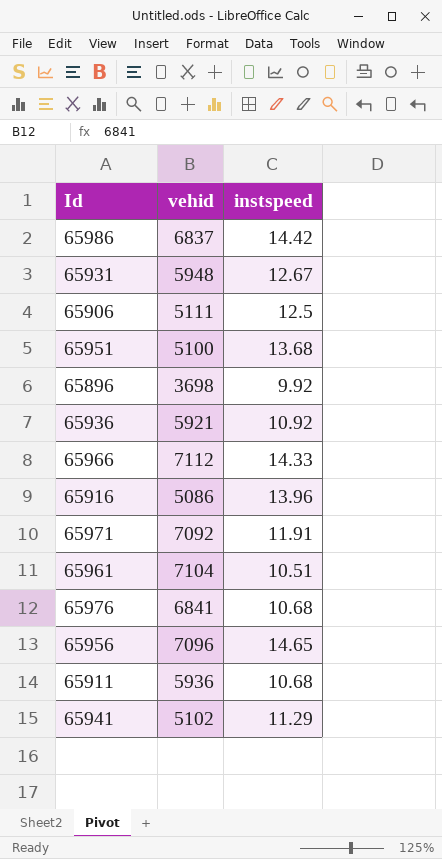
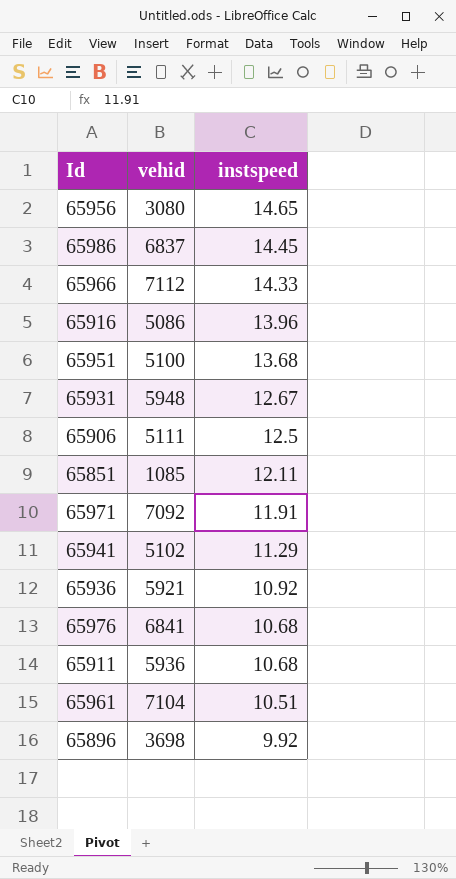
row order: none -> instspeed descending
65956 | vehid: 7096 -> 3080
65986 | instspeed: 14.42 -> 14.45
row 65851: none -> 1085 | 12.11

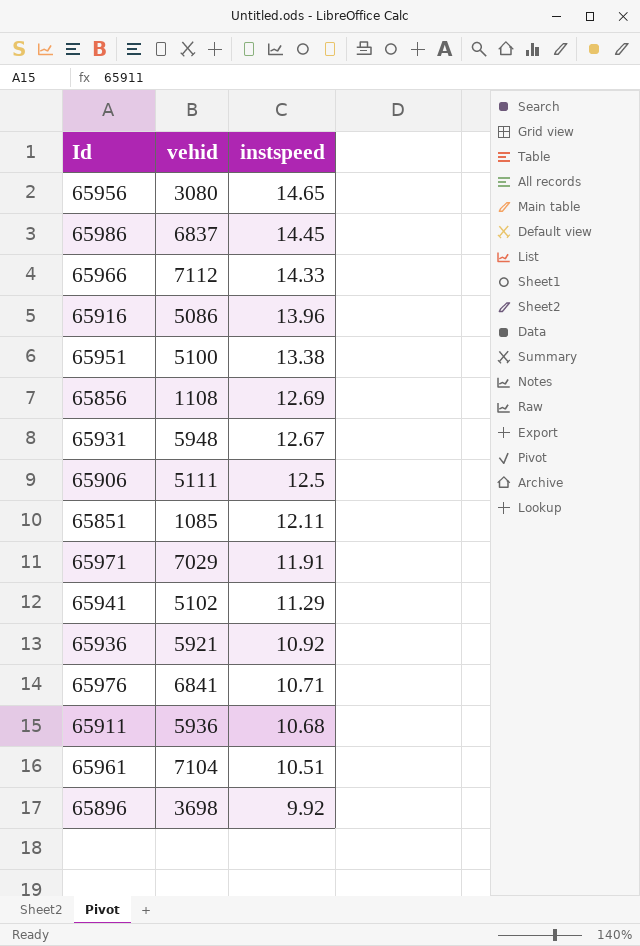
65951 | instspeed: 13.68 -> 13.38
row 65856: none -> 1108 | 12.69
65971 | vehid: 7092 -> 7029
65976 | instspeed: 10.68 -> 10.71

